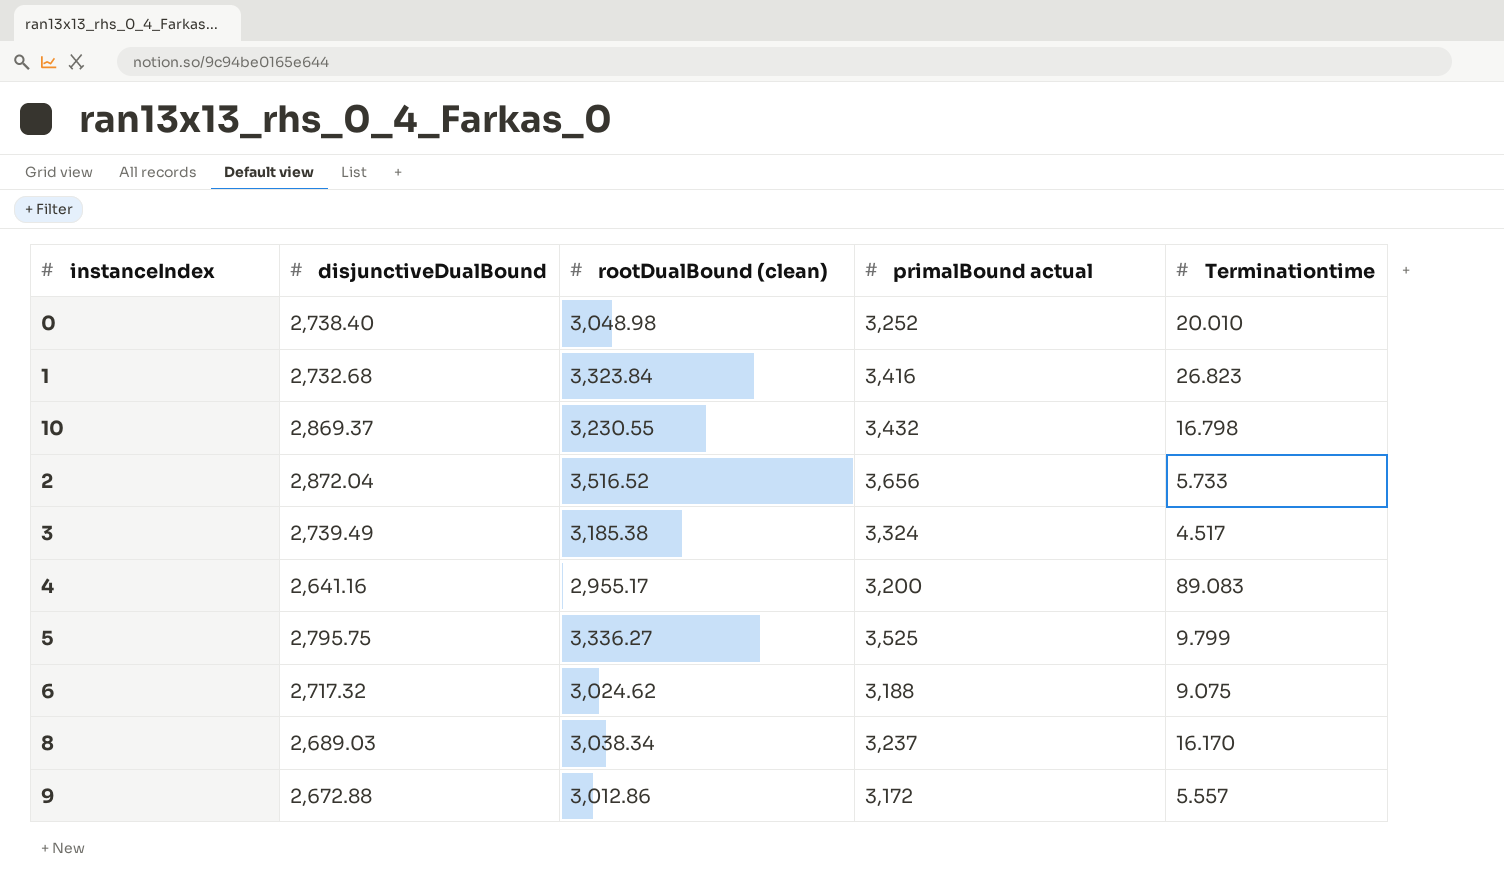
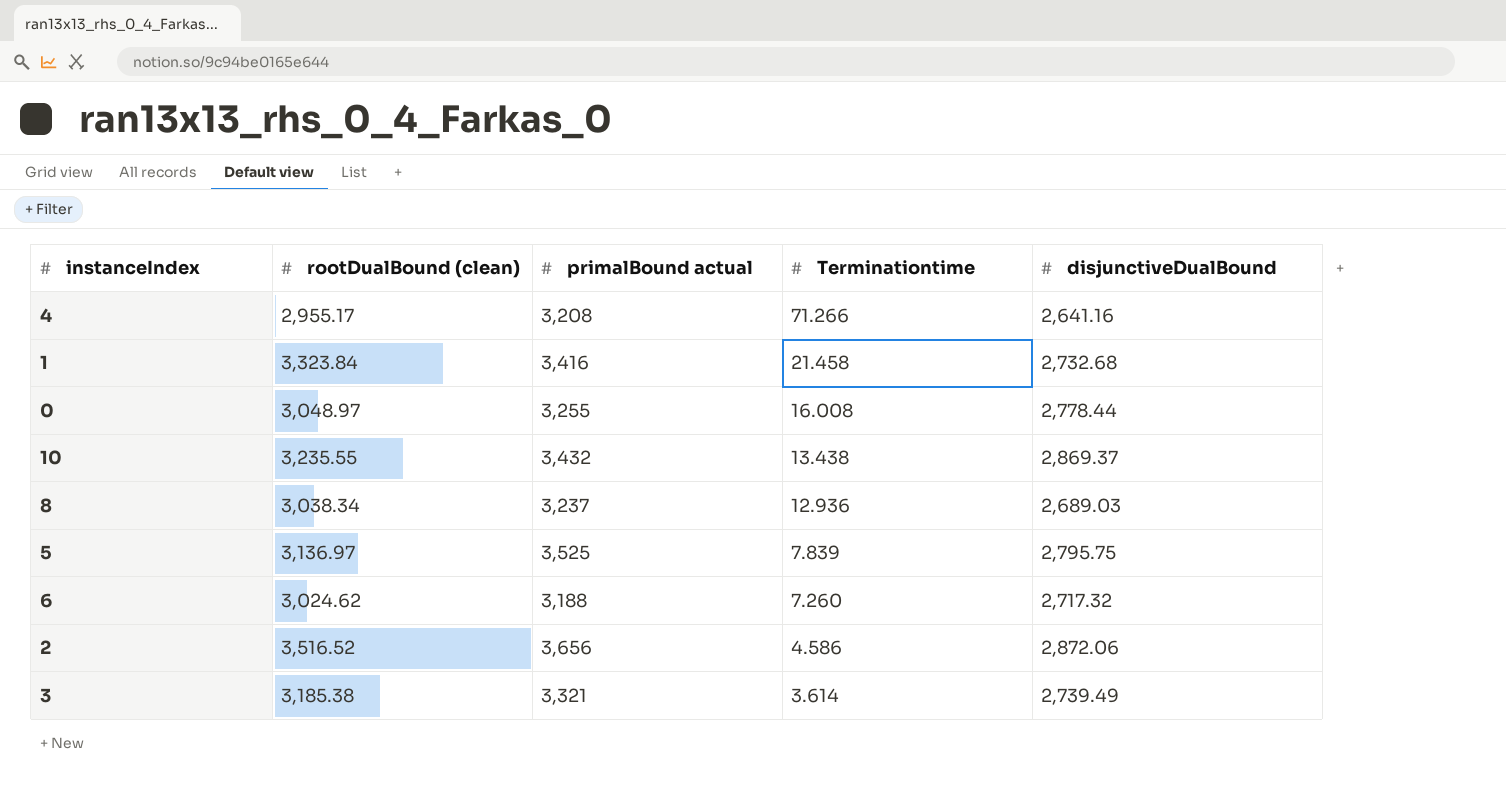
row order: none -> Terminationtime descending
column disjunctiveDualBound | position: 2 -> 5
row 9: 2,672.88 | 3,012.86 | 3,172 | 5.557 -> none
4 | primalBound actual: 3,200 -> 3,208
4 | Terminationtime: 89.083 -> 71.266
1 | Terminationtime: 26.823 -> 21.458
0 | rootDualBound (clean): 3,048.98 -> 3,048.97
0 | primalBound actual: 3,252 -> 3,255
0 | Terminationtime: 20.010 -> 16.008
0 | disjunctiveDualBound: 2,738.40 -> 2,778.44
10 | rootDualBound (clean): 3,230.55 -> 3,235.55
10 | Terminationtime: 16.798 -> 13.438
8 | Terminationtime: 16.170 -> 12.936
5 | rootDualBound (clean): 3,336.27 -> 3,136.97
5 | Terminationtime: 9.799 -> 7.839
6 | Terminationtime: 9.075 -> 7.260
2 | Terminationtime: 5.733 -> 4.586
2 | disjunctiveDualBound: 2,872.04 -> 2,872.06
3 | primalBound actual: 3,324 -> 3,321
3 | Terminationtime: 4.517 -> 3.614

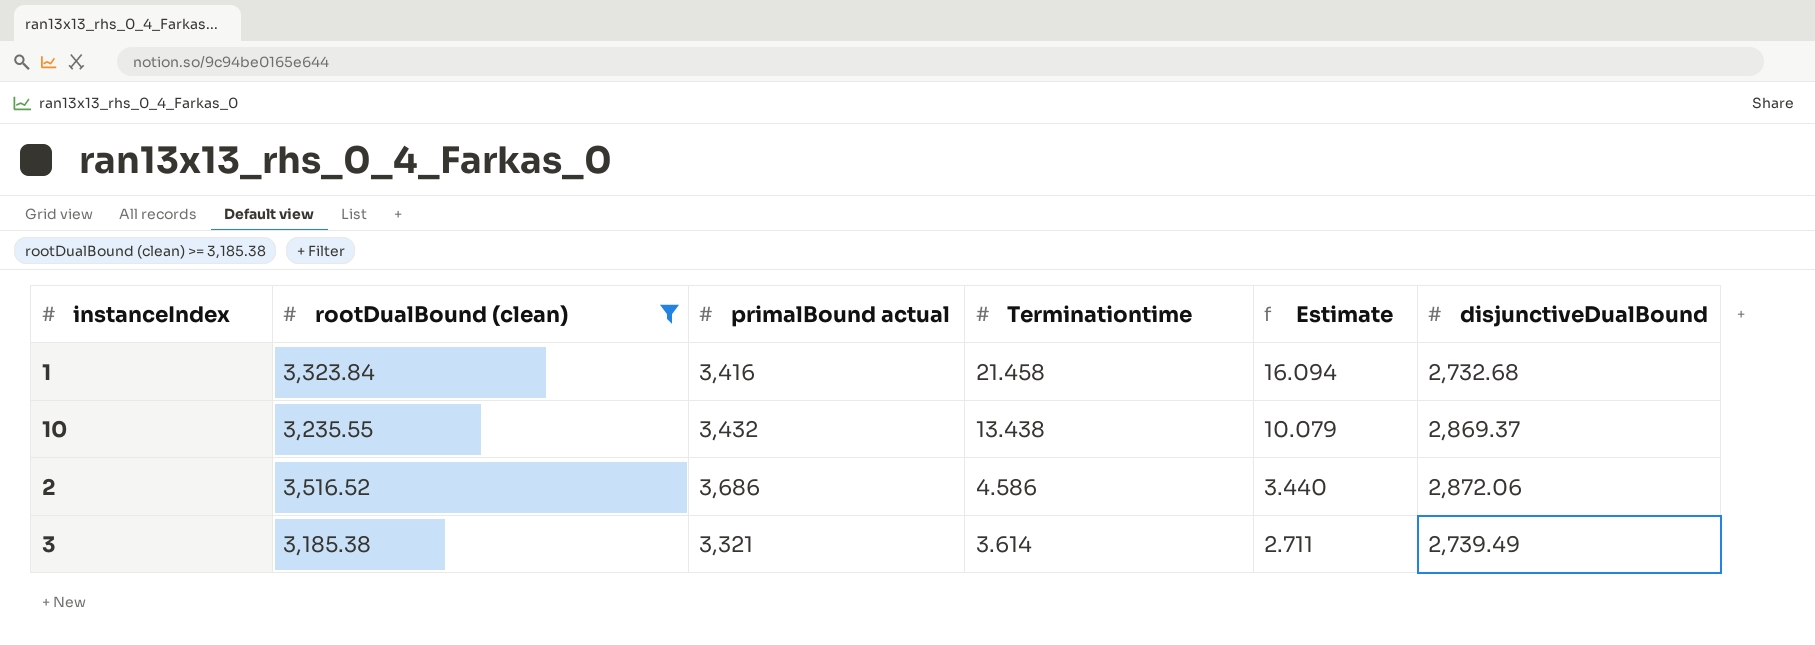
filter: none -> rootDualBound (clean) >= 3,185.38
column Estimate | formula: none -> [Terminationtime] * 0.75
2 | primalBound actual: 3,656 -> 3,686

